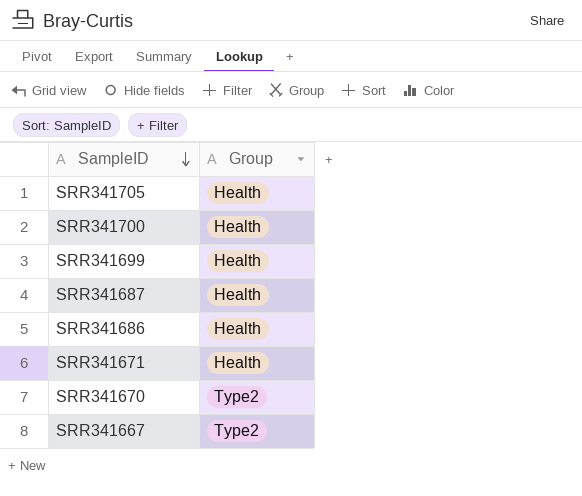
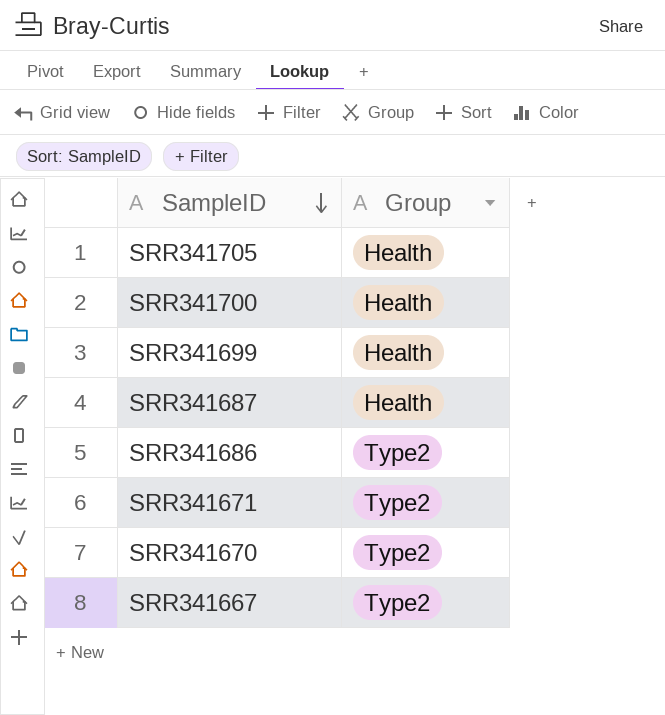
SRR341686 | Group: Health -> Type2
SRR341671 | Group: Health -> Type2

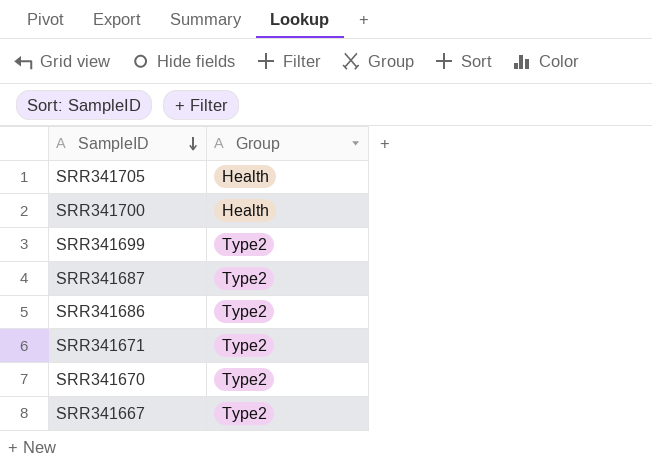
SRR341699 | Group: Health -> Type2
SRR341687 | Group: Health -> Type2

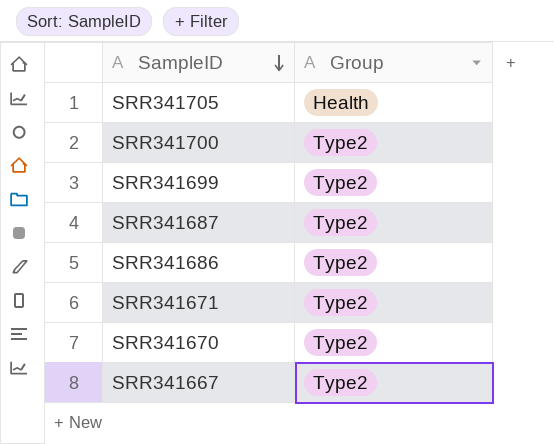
SRR341700 | Group: Health -> Type2

